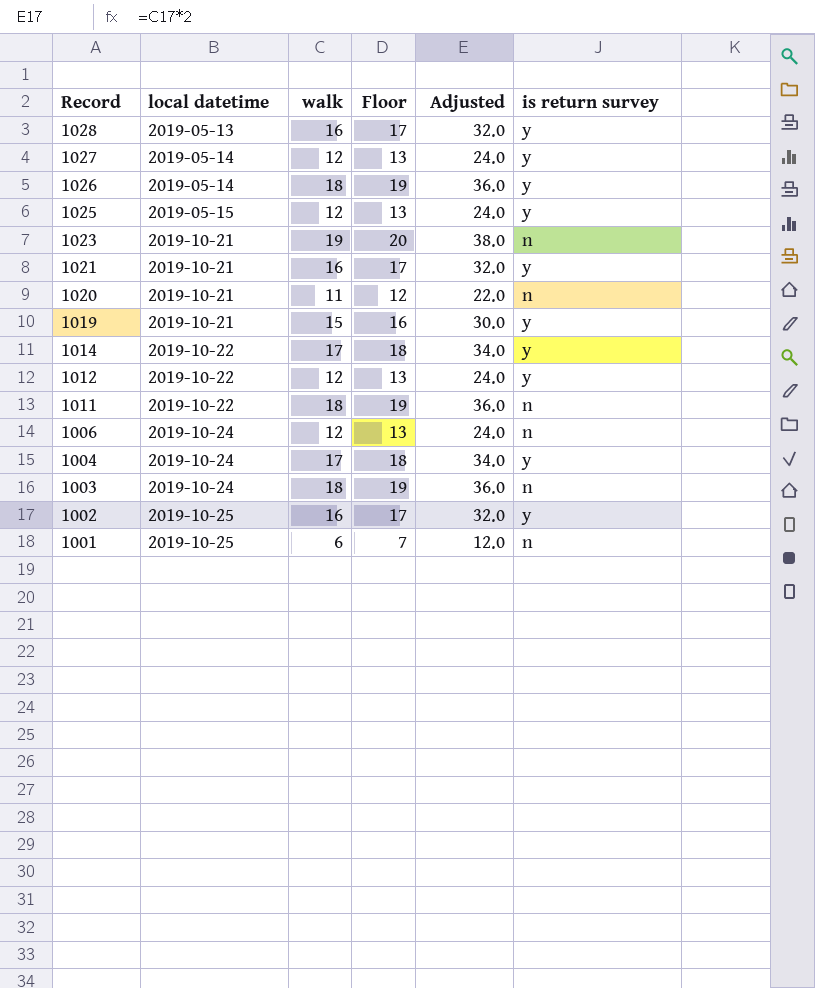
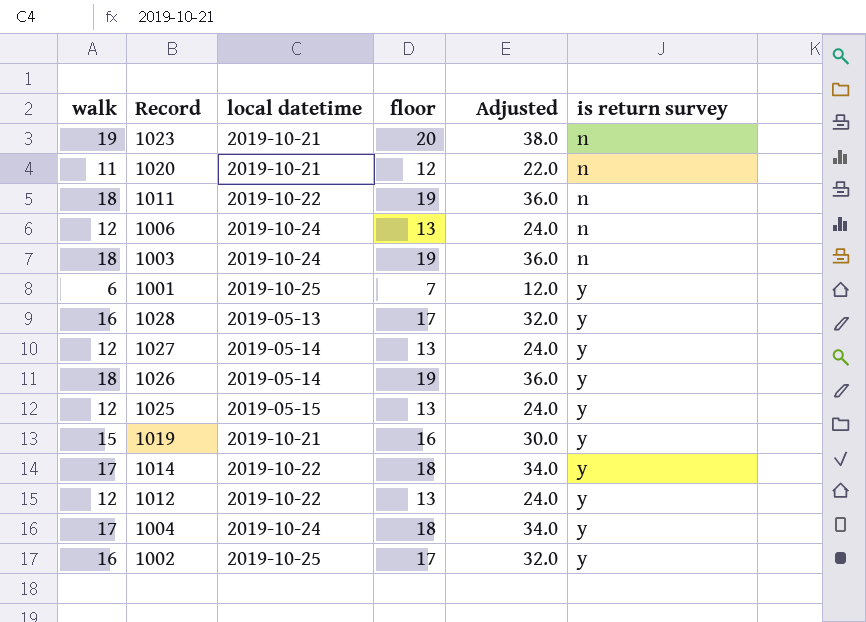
row order: Record descending -> is return survey ascending
column walk | position: 3 -> 1
column name: Floor -> floor
row 1021: 2019-10-21 | 16 | 17 | 32.0 | y -> none
1001 | is return survey: n -> y

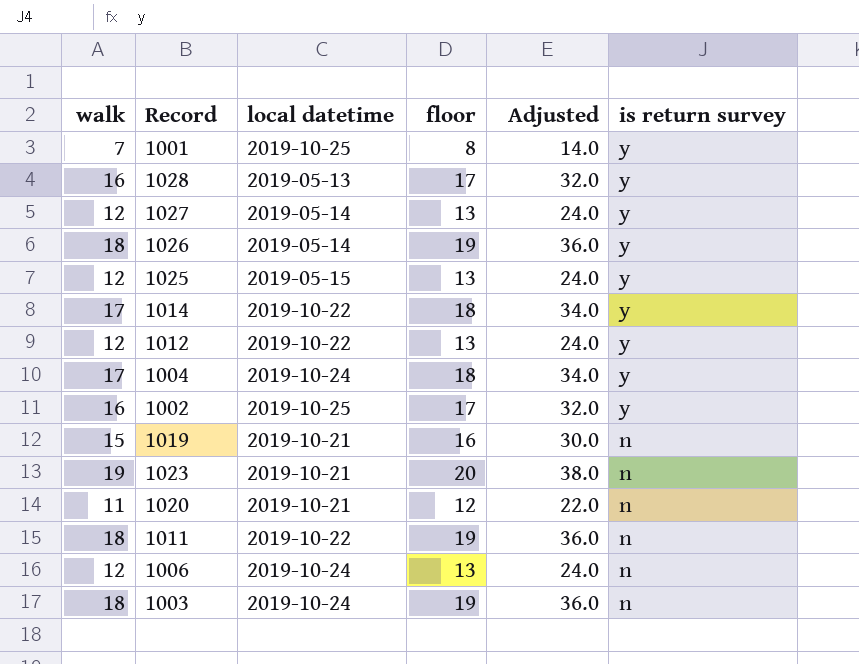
row order: is return survey ascending -> is return survey descending
1001 | walk: 6 -> 7
1001 | floor: 7 -> 8
1001 | Adjusted: 12.0 -> 14.0
1019 | is return survey: y -> n

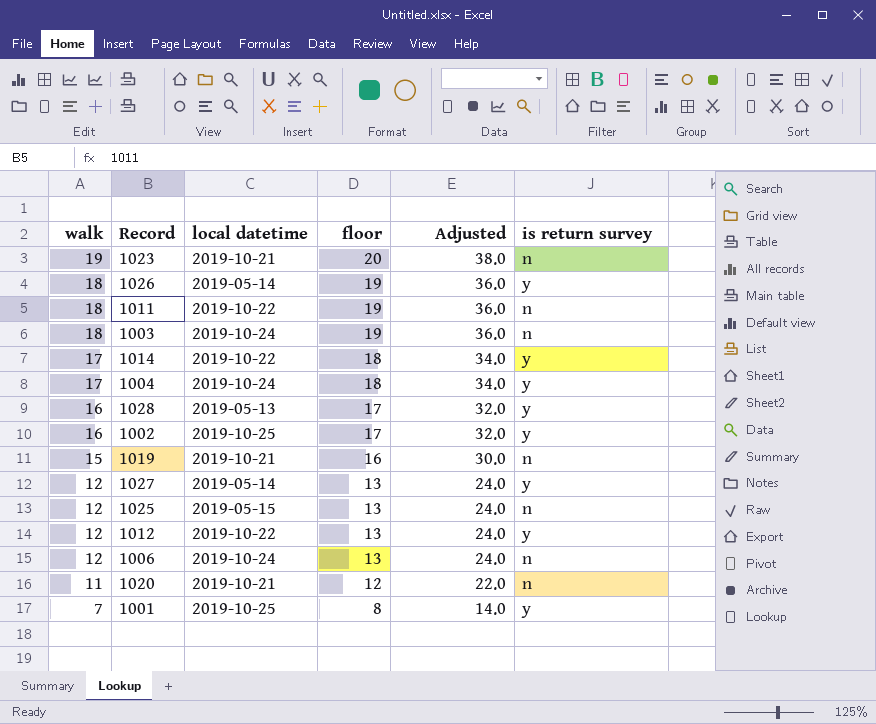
row order: is return survey descending -> walk descending
1025 | is return survey: y -> n

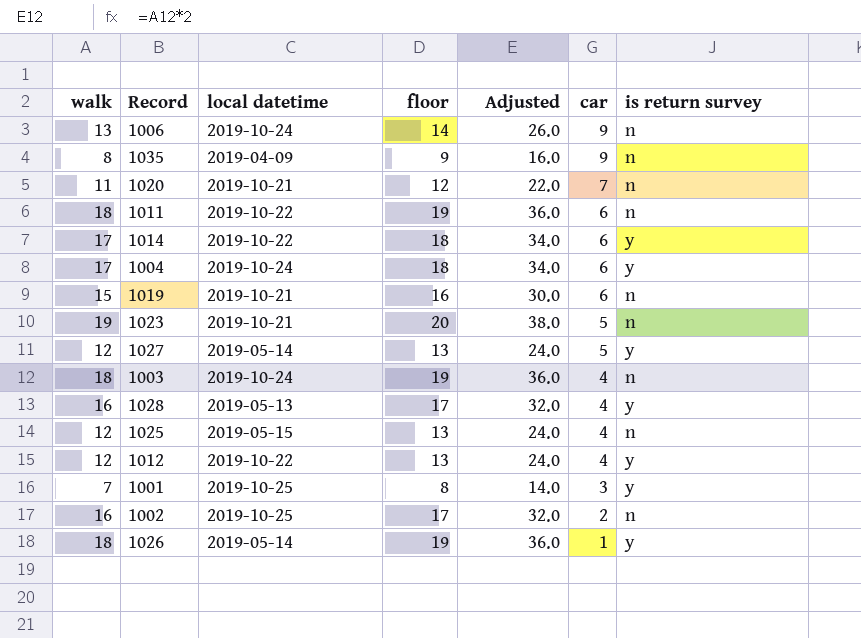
row order: walk descending -> car descending
column car | position: none -> 6
1006 | walk: 12 -> 13
1006 | floor: 13 -> 14
1006 | Adjusted: 24.0 -> 26.0
row 1035: none -> 8 | 2019-04-09 | 9 | 16.0 | 9 | n
1002 | is return survey: y -> n

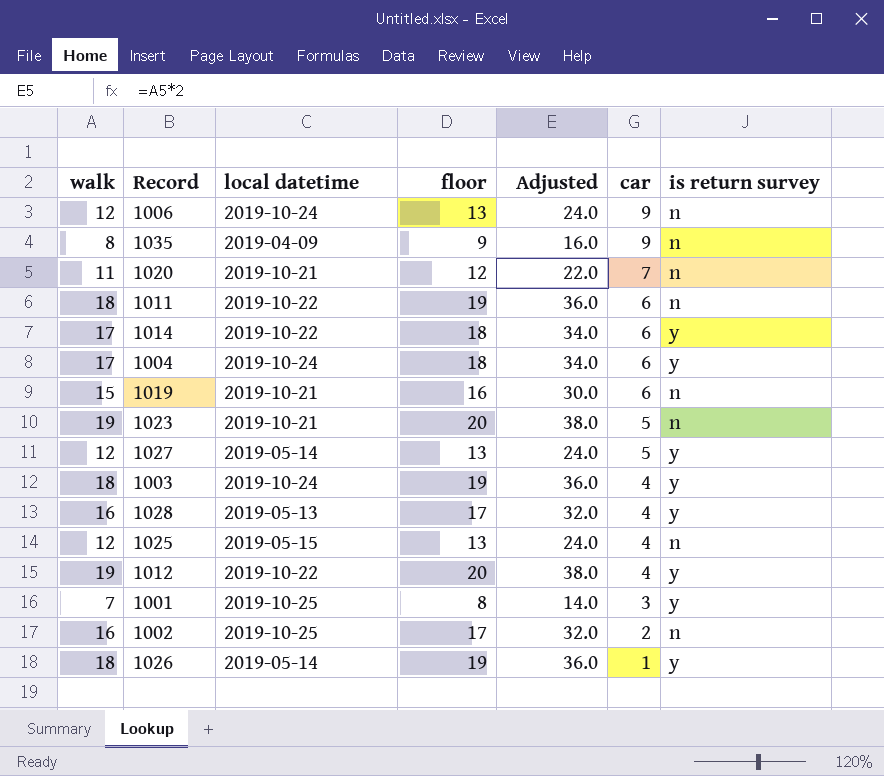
1006 | walk: 13 -> 12
1006 | floor: 14 -> 13
1006 | Adjusted: 26.0 -> 24.0
1003 | is return survey: n -> y
1012 | walk: 12 -> 19
1012 | floor: 13 -> 20
1012 | Adjusted: 24.0 -> 38.0

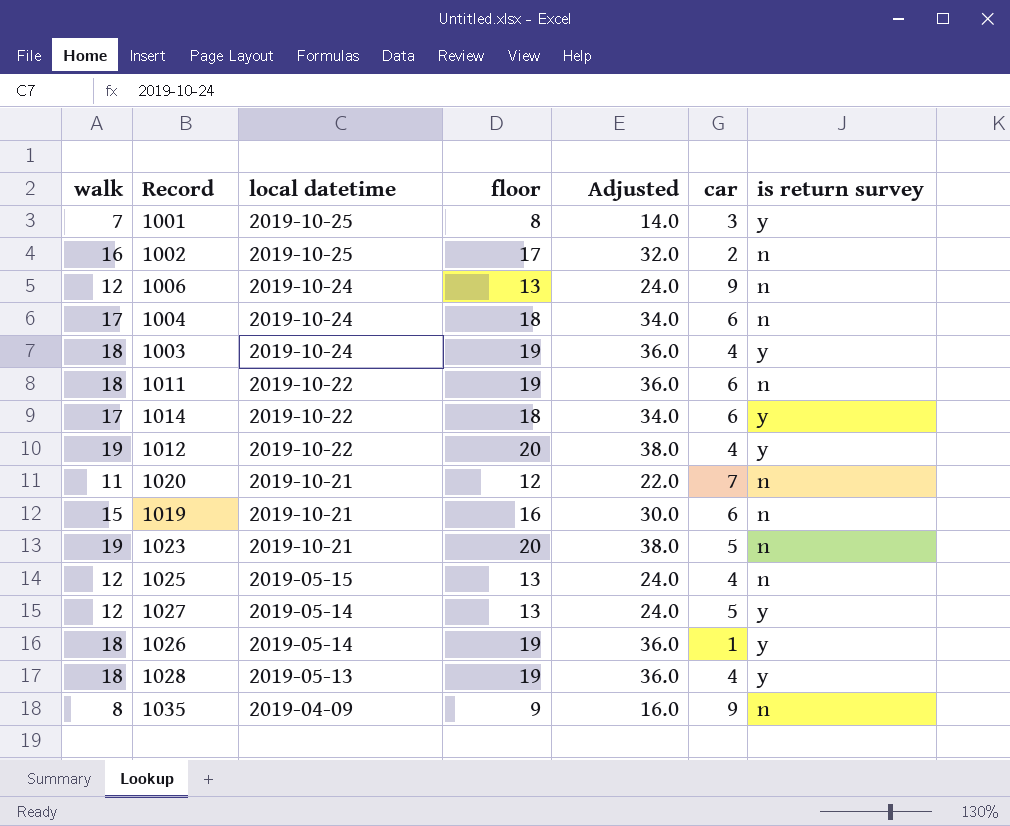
row order: car descending -> local datetime descending
1004 | is return survey: y -> n
1028 | walk: 16 -> 18
1028 | floor: 17 -> 19
1028 | Adjusted: 32.0 -> 36.0

